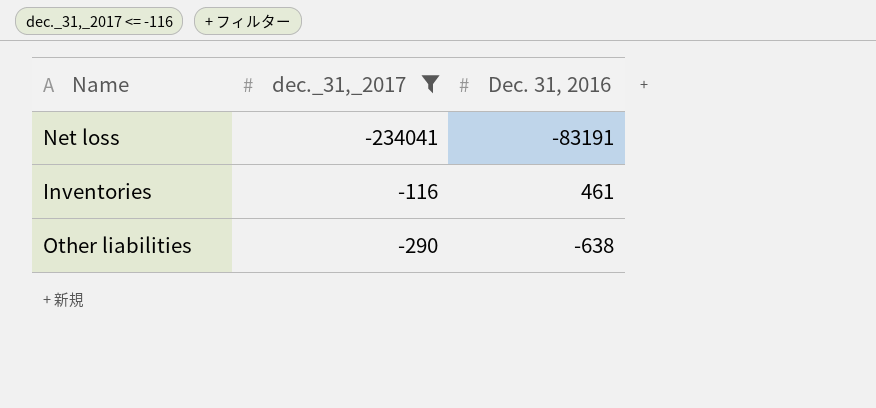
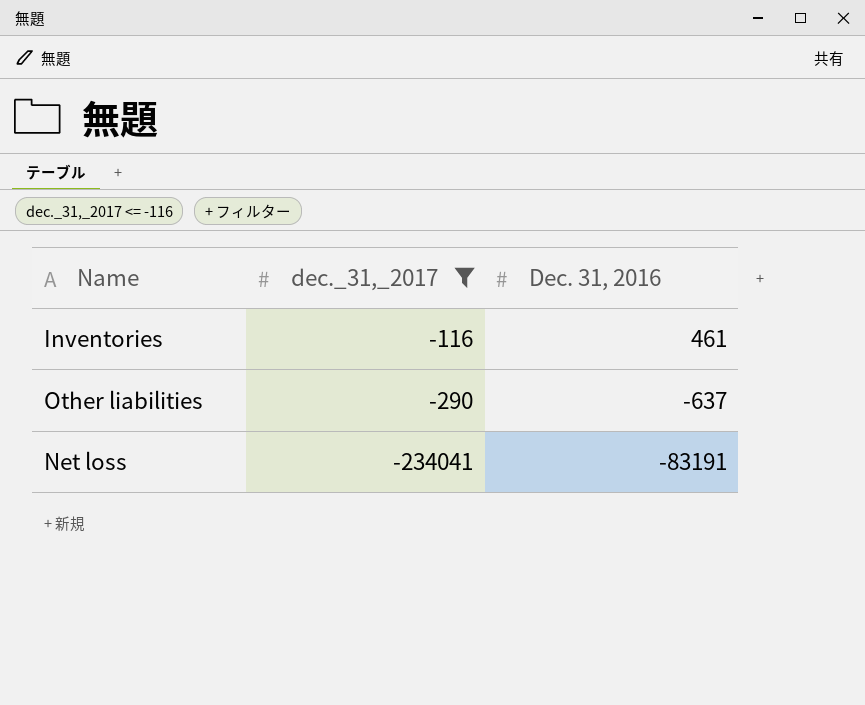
row order: none -> dec._31,_2017 descending
Other liabilities | Dec. 31, 2016: -638 -> -637

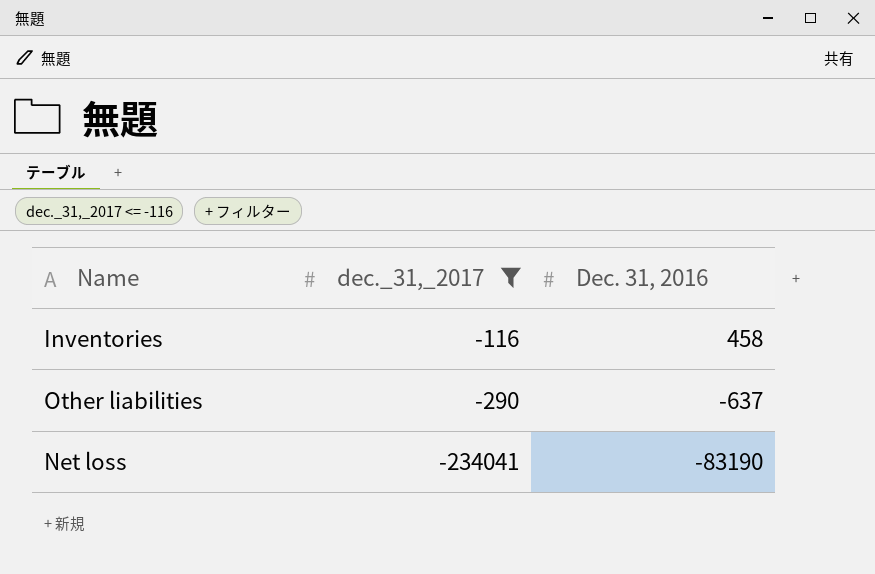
Inventories | Dec. 31, 2016: 461 -> 458
Net loss | Dec. 31, 2016: -83191 -> -83190

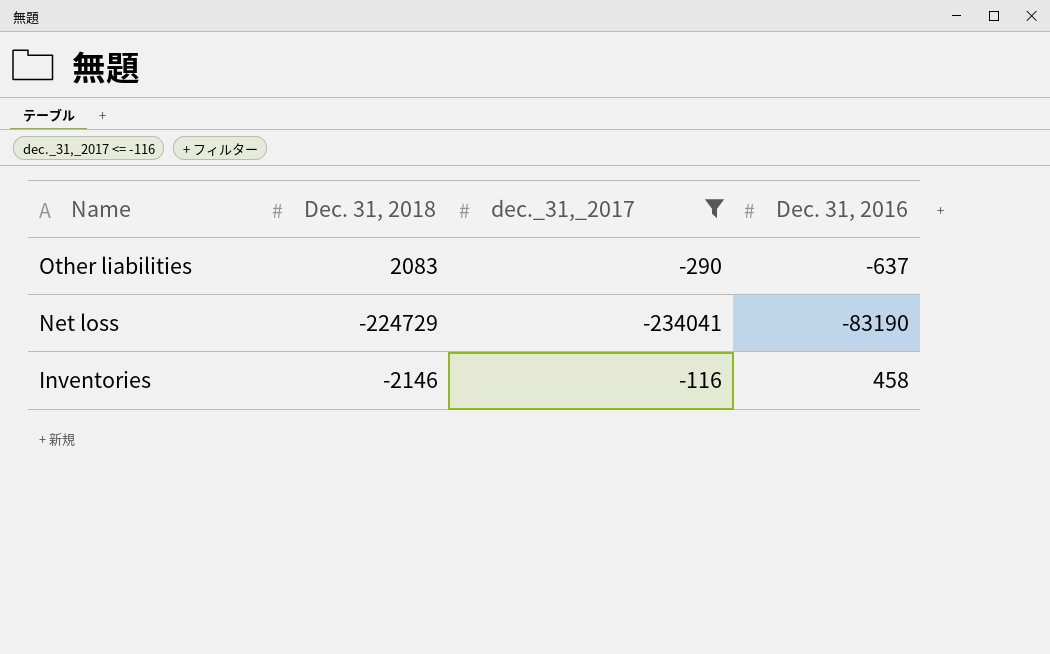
row order: dec._31,_2017 descending -> Name descending
column Dec. 31, 2018 | position: none -> 2

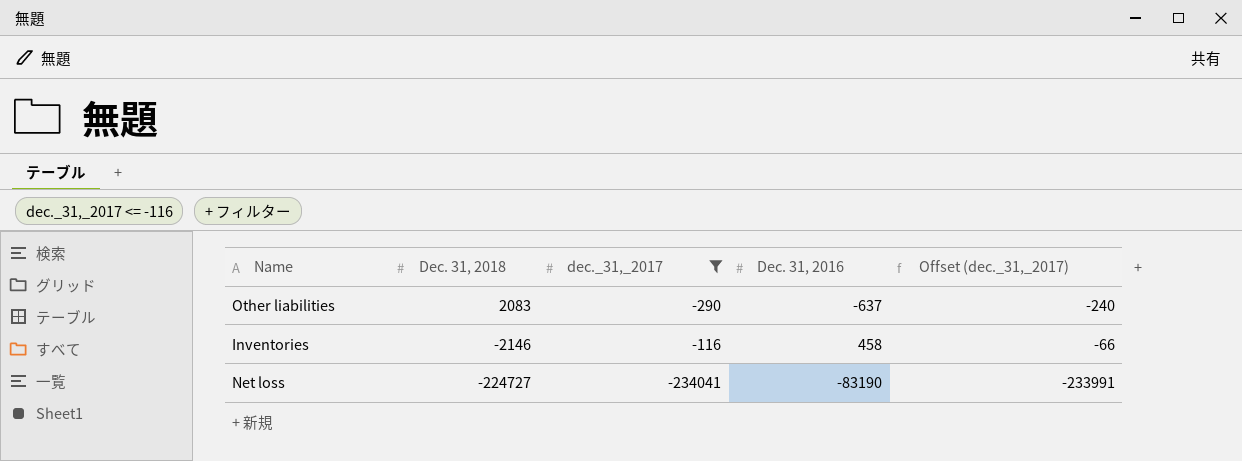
row order: Name descending -> Dec. 31, 2018 descending
column Offset (dec._31,_2017) | formula: none -> [dec._31,_2017] + 50
Net loss | Dec. 31, 2018: -224729 -> -224727

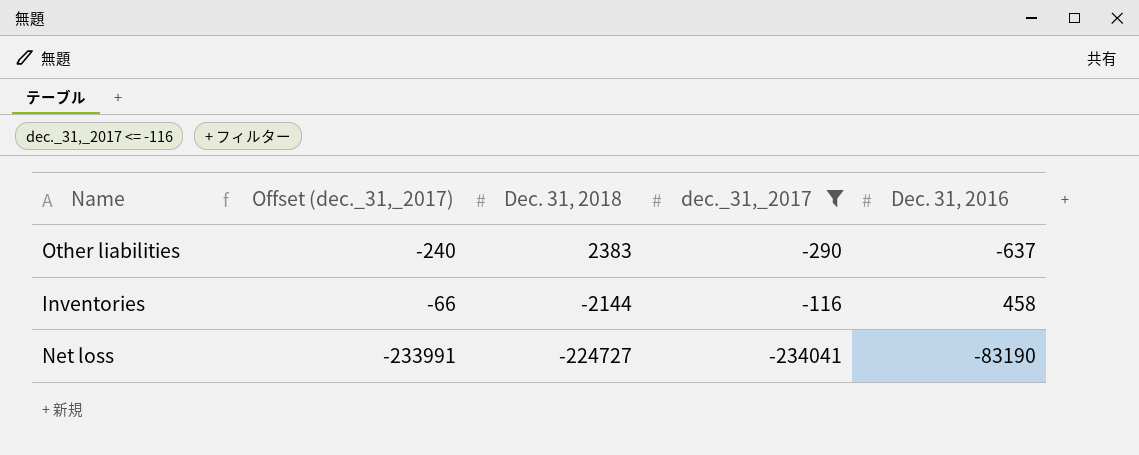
column Offset (dec._31,_2017) | position: 5 -> 2
Other liabilities | Dec. 31, 2018: 2083 -> 2383
Inventories | Dec. 31, 2018: -2146 -> -2144

